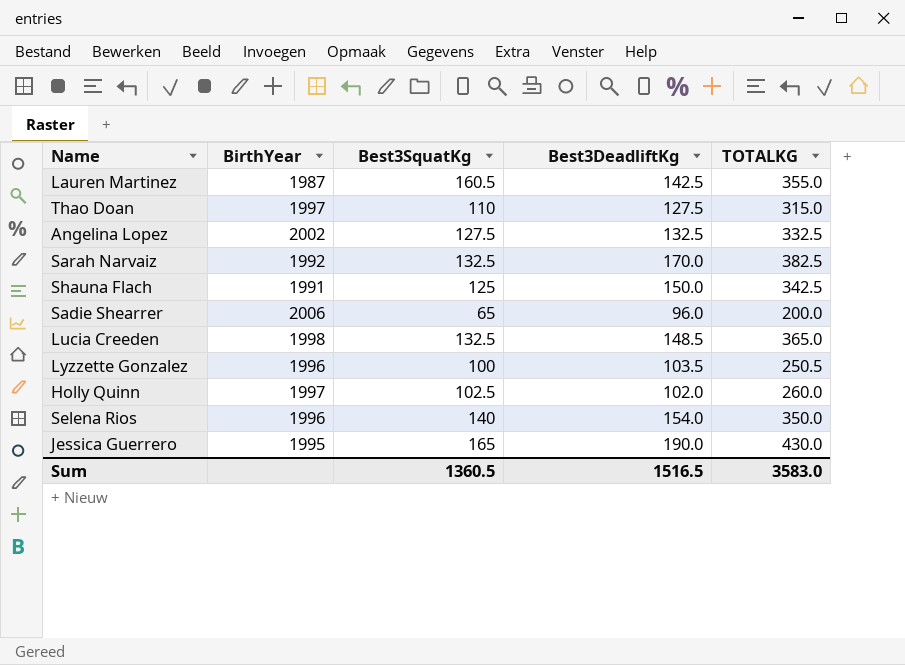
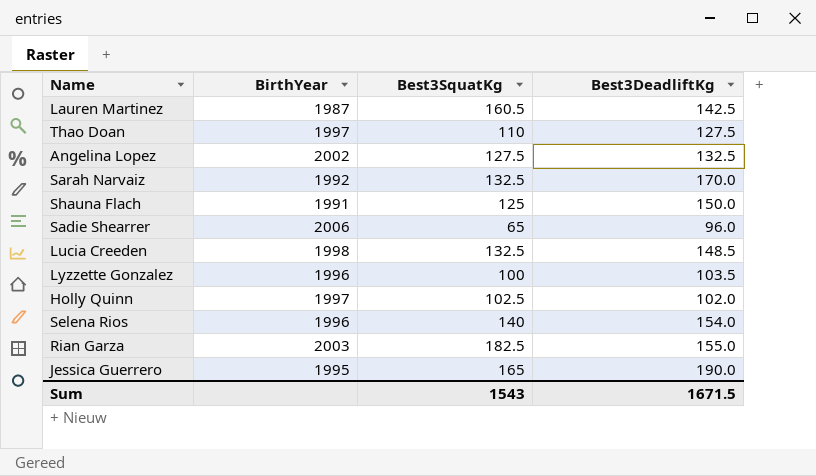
column TOTALKG | position: 5 -> none
row Rian Garza: none -> 2003 | 182.5 | 155.0
Sum | Best3SquatKg: 1360.5 -> 1543
Sum | Best3DeadliftKg: 1516.5 -> 1671.5

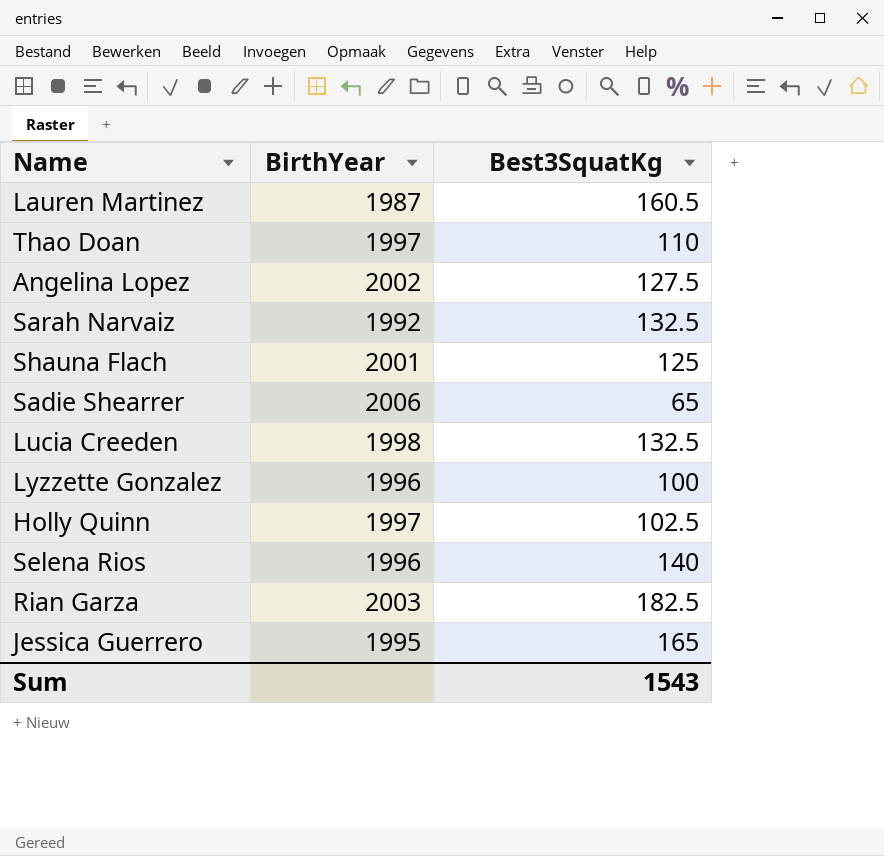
column Best3DeadliftKg | position: 4 -> none
Shauna Flach | BirthYear: 1991 -> 2001

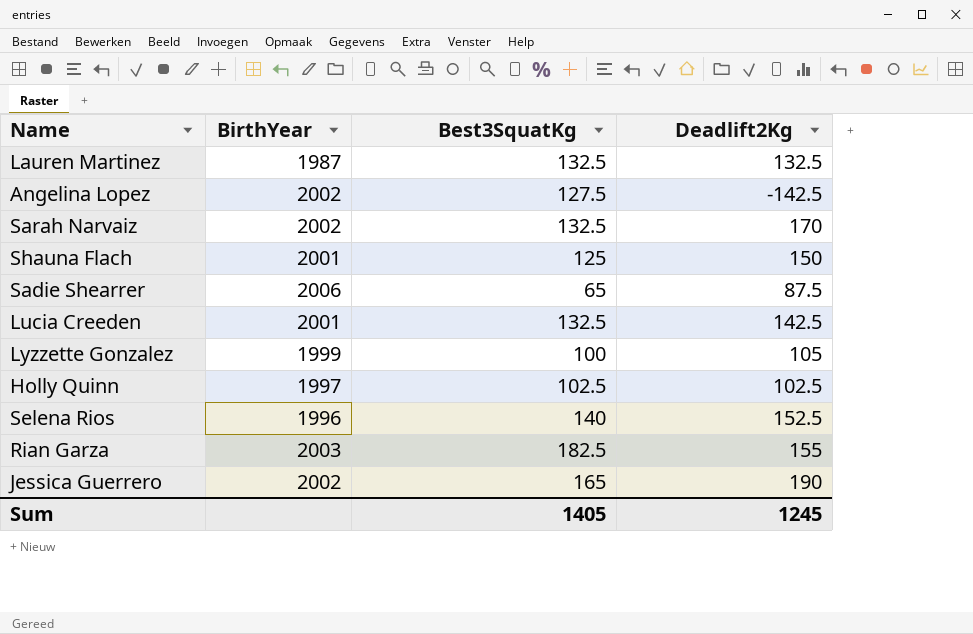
column Deadlift2Kg | position: none -> 4
row Thao Doan: 1997 | 110 -> none
Lauren Martinez | Best3SquatKg: 160.5 -> 132.5
Sarah Narvaiz | BirthYear: 1992 -> 2002
Lucia Creeden | BirthYear: 1998 -> 2001
Lyzzette Gonzalez | BirthYear: 1996 -> 1999
Jessica Guerrero | BirthYear: 1995 -> 2002
Sum | Best3SquatKg: 1543 -> 1405

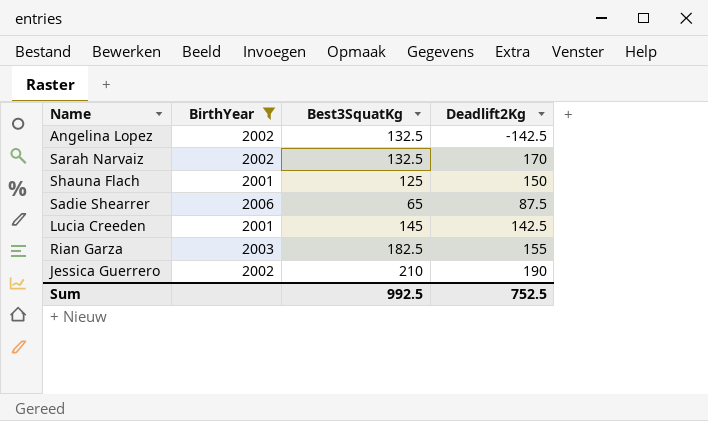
filter: none -> BirthYear >= 2001
Angelina Lopez | Best3SquatKg: 127.5 -> 132.5
Lucia Creeden | Best3SquatKg: 132.5 -> 145
Jessica Guerrero | Best3SquatKg: 165 -> 210
Sum | Best3SquatKg: 1405 -> 992.5
Sum | Deadlift2Kg: 1245 -> 752.5

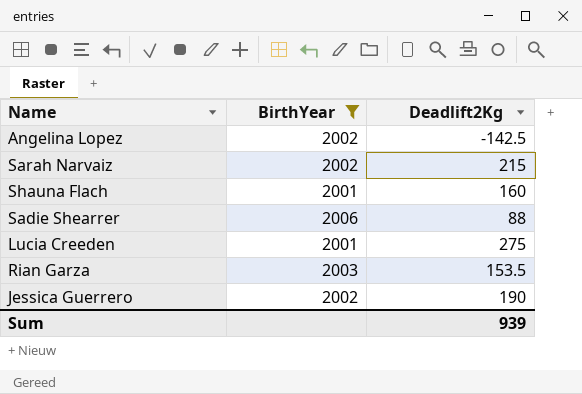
column Best3SquatKg | position: 3 -> none
Sarah Narvaiz | Deadlift2Kg: 170 -> 215
Shauna Flach | Deadlift2Kg: 150 -> 160
Sadie Shearrer | Deadlift2Kg: 87.5 -> 88
Lucia Creeden | Deadlift2Kg: 142.5 -> 275
Rian Garza | Deadlift2Kg: 155 -> 153.5
Sum | Deadlift2Kg: 752.5 -> 939

